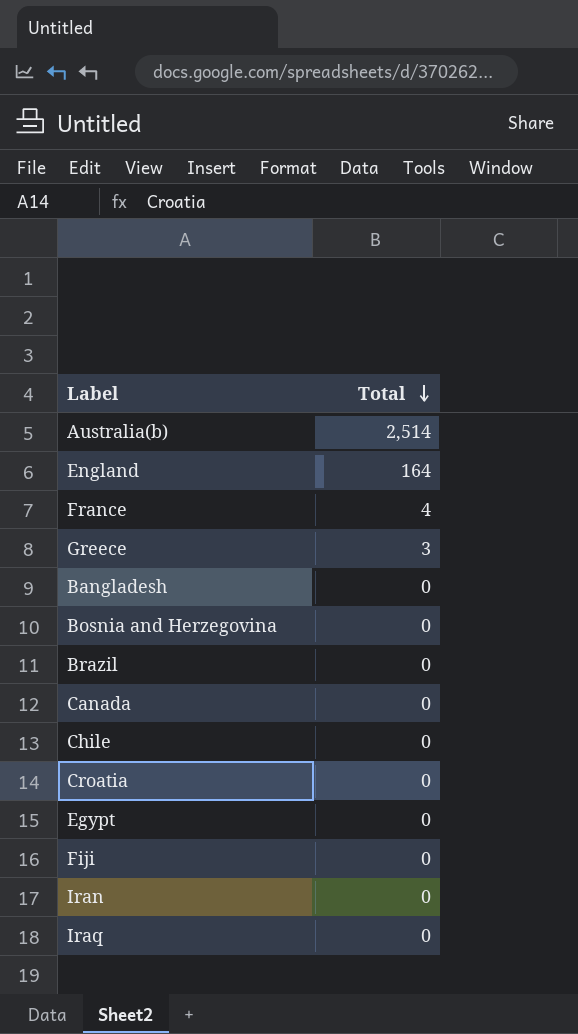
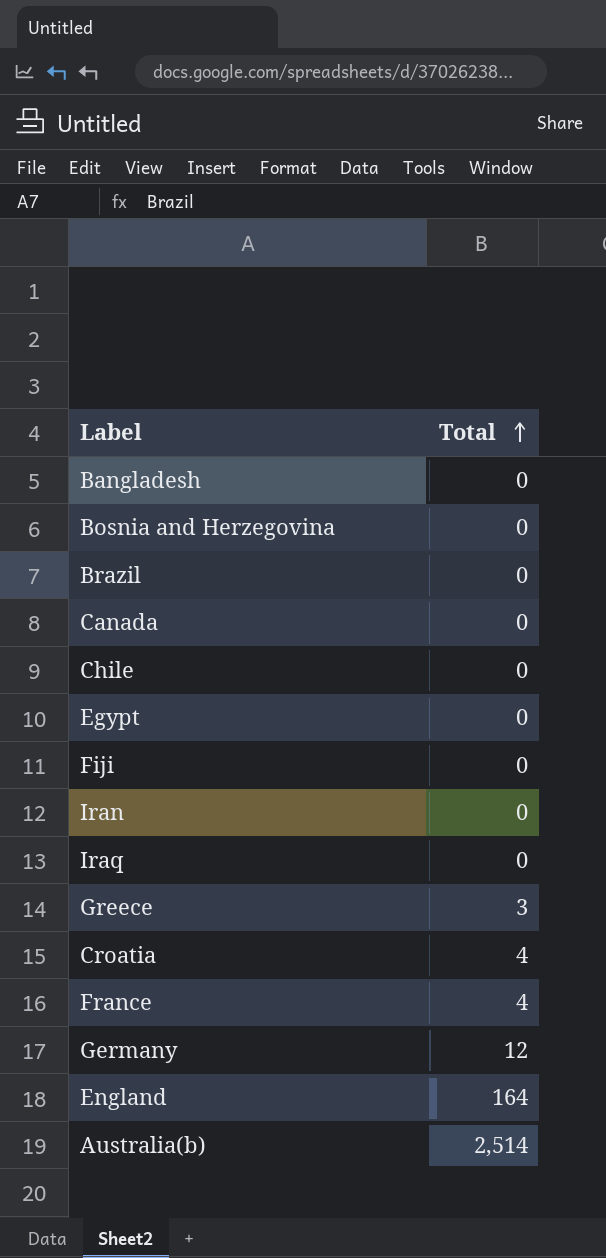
row order: Total descending -> Total ascending
Croatia | Total: 0 -> 4
row Germany: none -> 12

